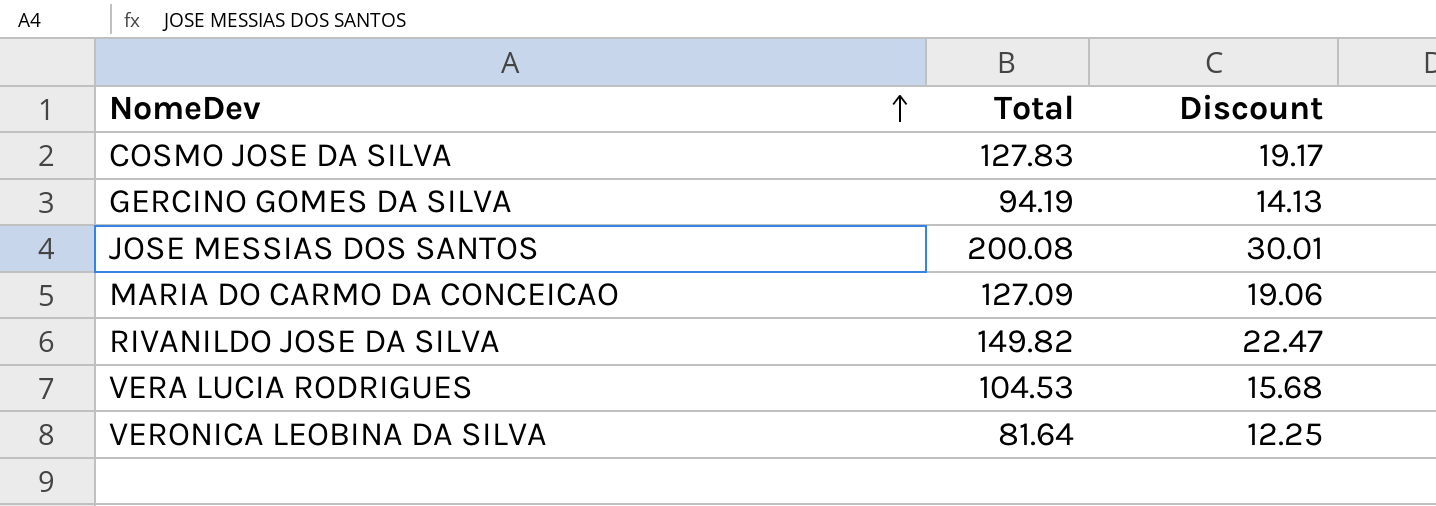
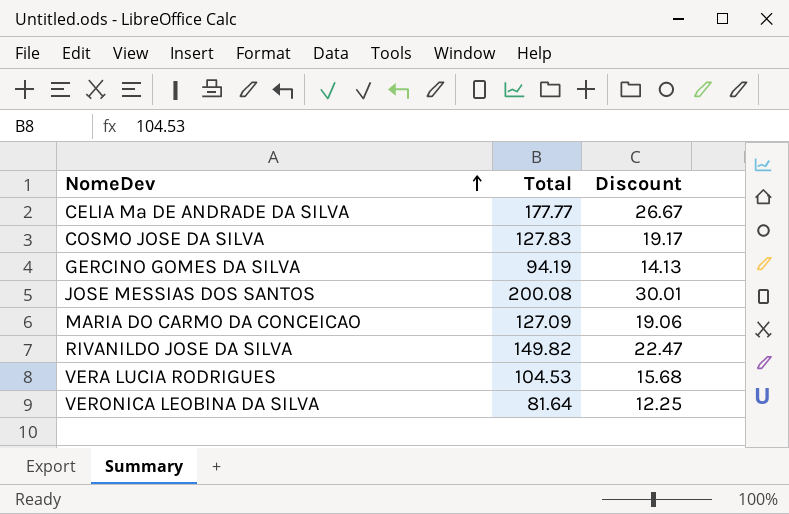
row CELIA Mª DE ANDRADE DA SILVA: none -> 177.77 | 26.67

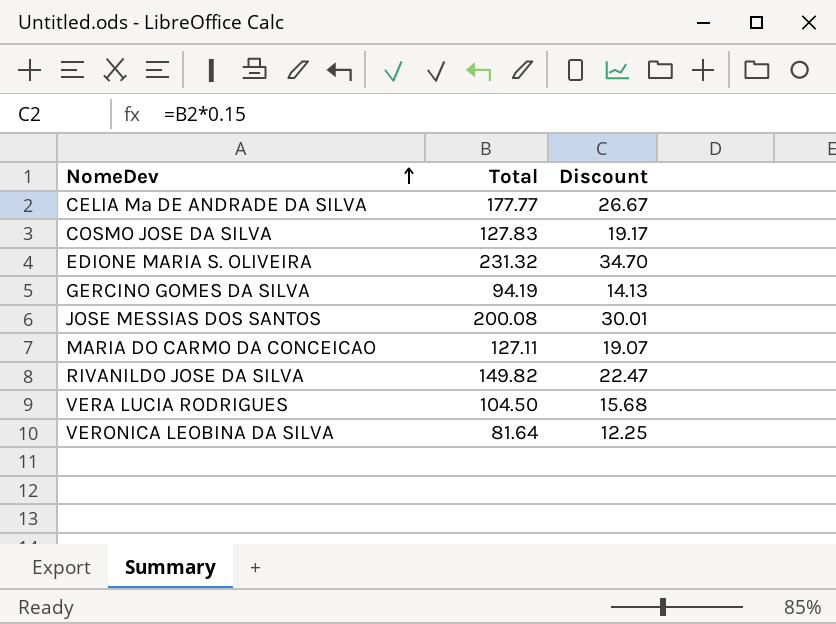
row EDIONE MARIA S. OLIVEIRA: none -> 231.32 | 34.70
MARIA DO CARMO DA CONCEICAO | Total: 127.09 -> 127.11
MARIA DO CARMO DA CONCEICAO | Discount: 19.06 -> 19.07
VERA LUCIA RODRIGUES | Total: 104.53 -> 104.50

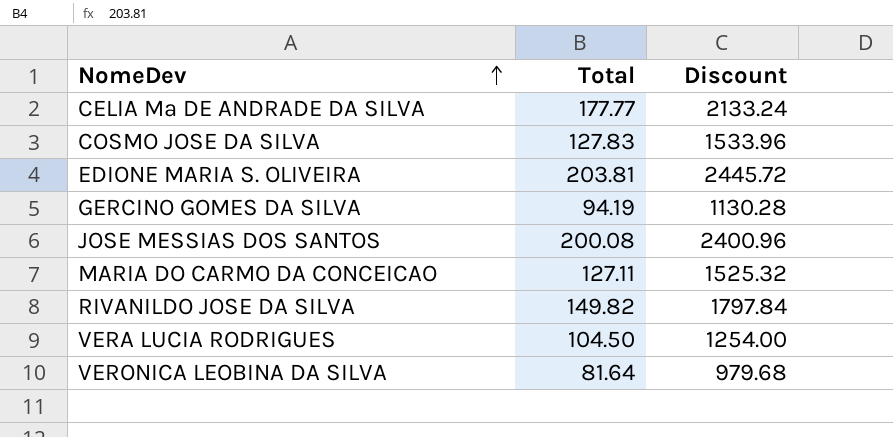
column Discount | formula: [Total] * 0.15 -> [Total] * 12
EDIONE MARIA S. OLIVEIRA | Total: 231.32 -> 203.81

